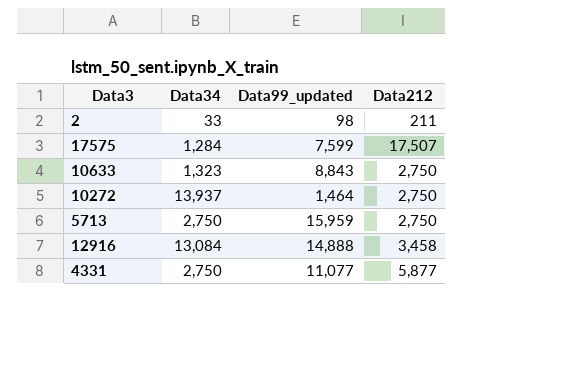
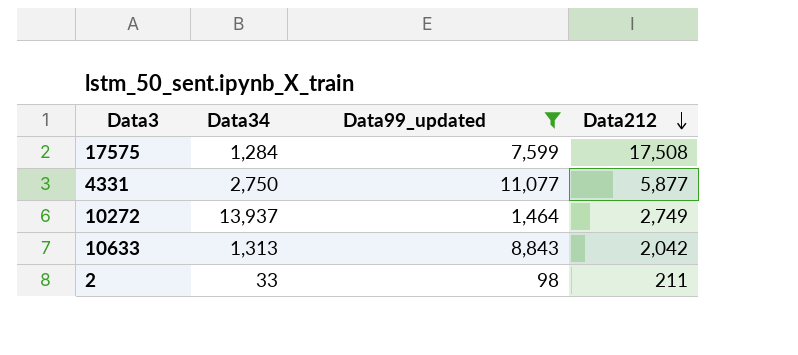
filter: none -> Data99_updated <= 11,077
row order: none -> Data212 descending
17575 | Data212: 17,507 -> 17,508
10272 | Data212: 2,750 -> 2,749
10633 | Data34: 1,323 -> 1,313
10633 | Data212: 2,750 -> 2,042

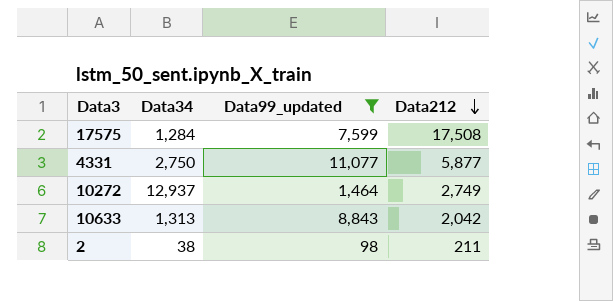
10272 | Data34: 13,937 -> 12,937
2 | Data34: 33 -> 38

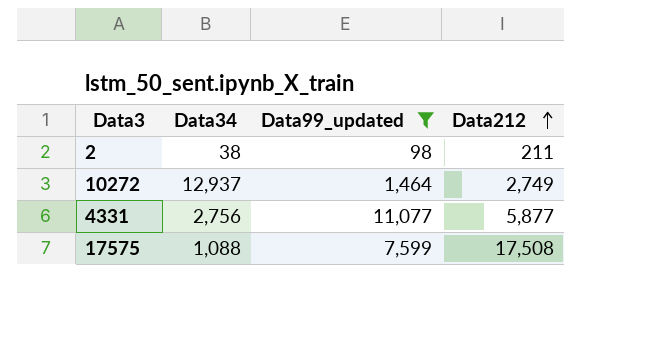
row order: Data212 descending -> Data212 ascending
row 10633: 1,313 | 8,843 | 2,042 -> none
4331 | Data34: 2,750 -> 2,756
17575 | Data34: 1,284 -> 1,088

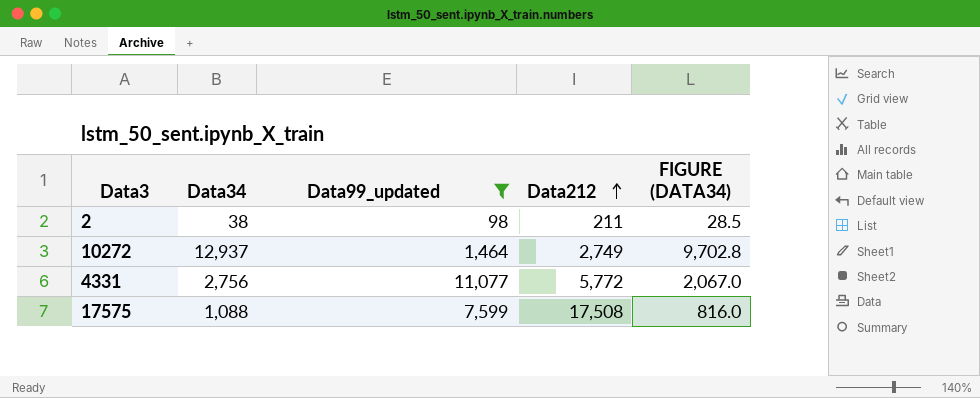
column FIGURE (DATA34) | formula: none -> [Data34] * 0.75
4331 | Data212: 5,877 -> 5,772

